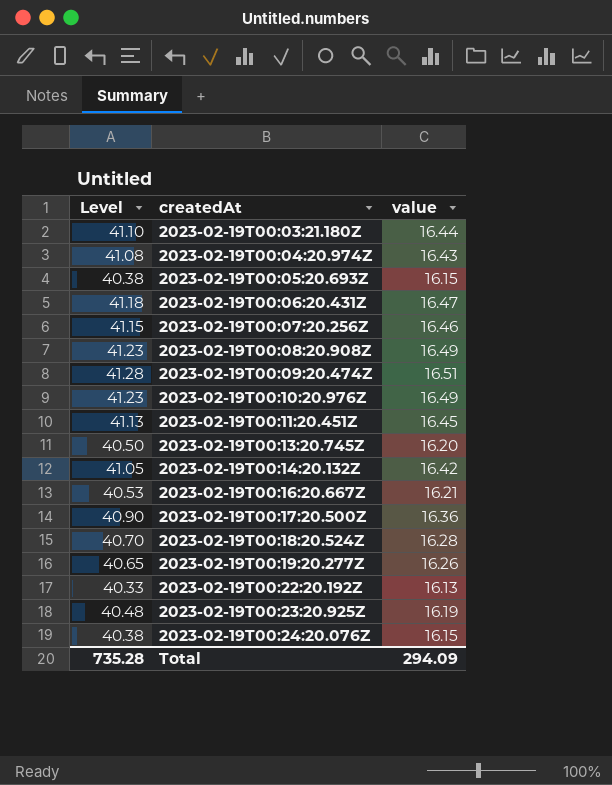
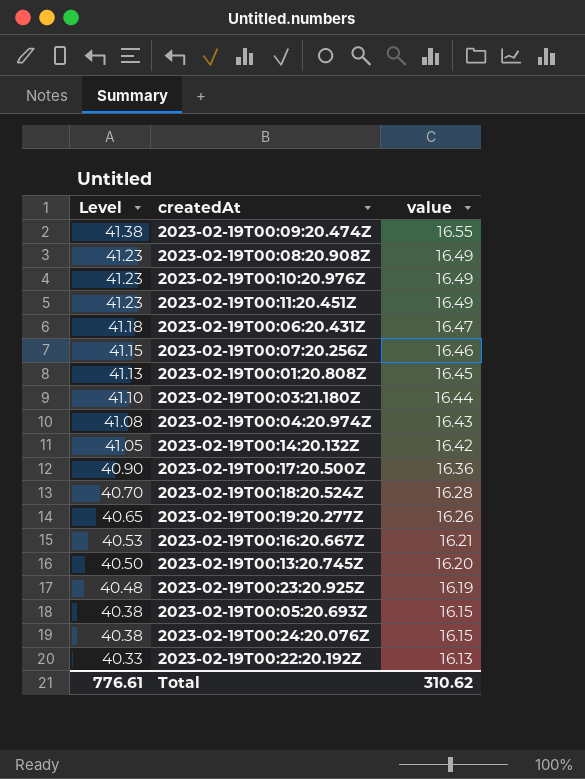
row order: createdAt ascending -> Level descending
2023-02-19T00:09:20.474Z | Level: 41.28 -> 41.38
2023-02-19T00:09:20.474Z | value: 16.51 -> 16.55
2023-02-19T00:11:20.451Z | Level: 41.13 -> 41.23
2023-02-19T00:11:20.451Z | value: 16.45 -> 16.49
row 2023-02-19T00:01:20.808Z: none -> 41.13 | 16.45
Total | Level: 735.28 -> 776.61
Total | value: 294.09 -> 310.62

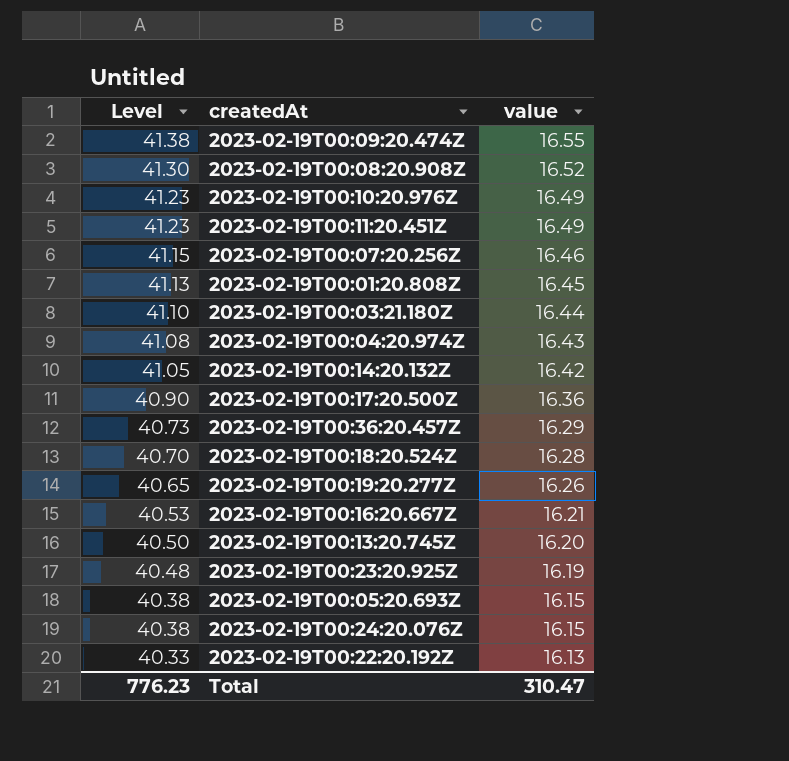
row 2023-02-19T00:06:20.431Z: 41.18 | 16.47 -> none
2023-02-19T00:08:20.908Z | Level: 41.23 -> 41.30
2023-02-19T00:08:20.908Z | value: 16.49 -> 16.52
row 2023-02-19T00:36:20.457Z: none -> 40.73 | 16.29
Total | Level: 776.61 -> 776.23
Total | value: 310.62 -> 310.47

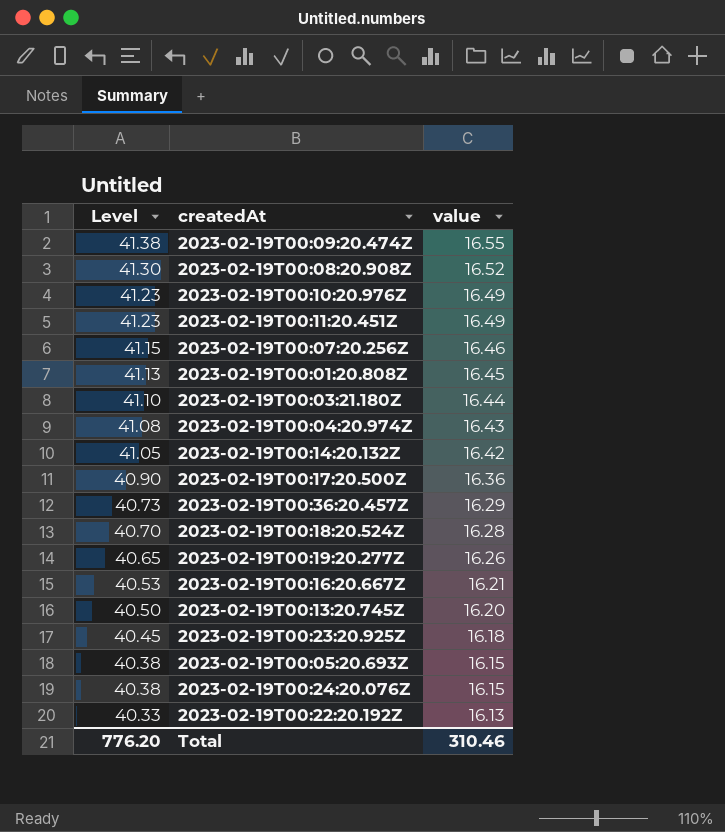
2023-02-19T00:23:20.925Z | Level: 40.48 -> 40.45
2023-02-19T00:23:20.925Z | value: 16.19 -> 16.18
Total | Level: 776.23 -> 776.20
Total | value: 310.47 -> 310.46

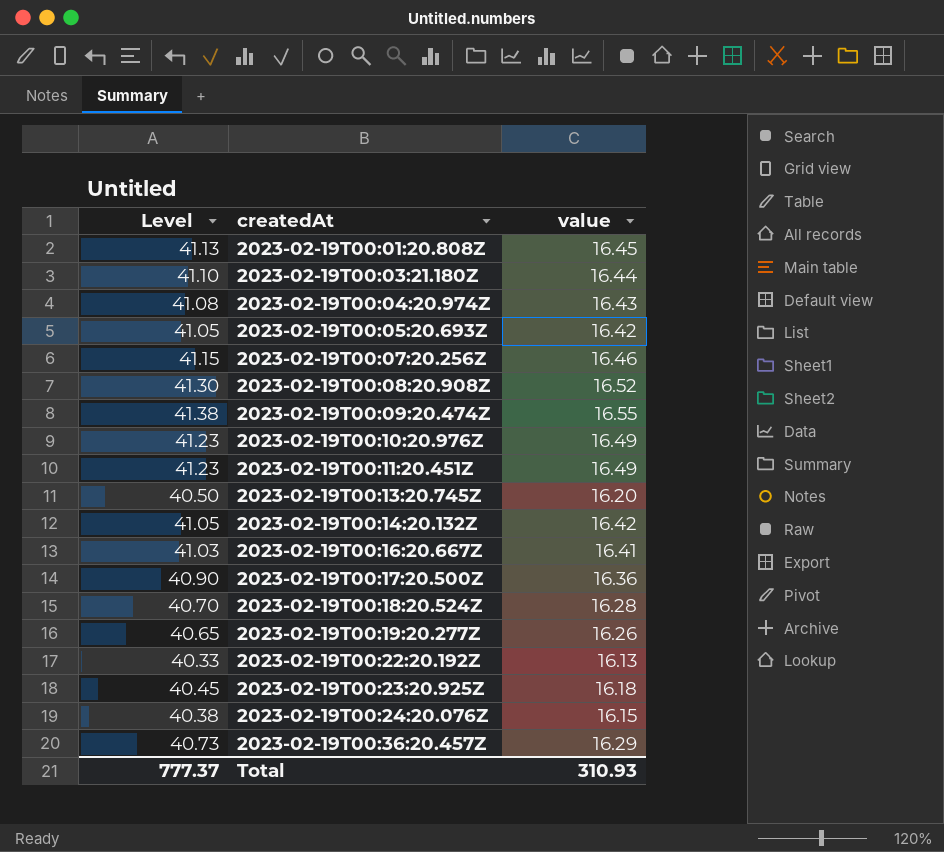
row order: Level descending -> createdAt ascending
2023-02-19T00:05:20.693Z | Level: 40.38 -> 41.05
2023-02-19T00:05:20.693Z | value: 16.15 -> 16.42
2023-02-19T00:16:20.667Z | Level: 40.53 -> 41.03
2023-02-19T00:16:20.667Z | value: 16.21 -> 16.41
Total | Level: 776.20 -> 777.37
Total | value: 310.46 -> 310.93

